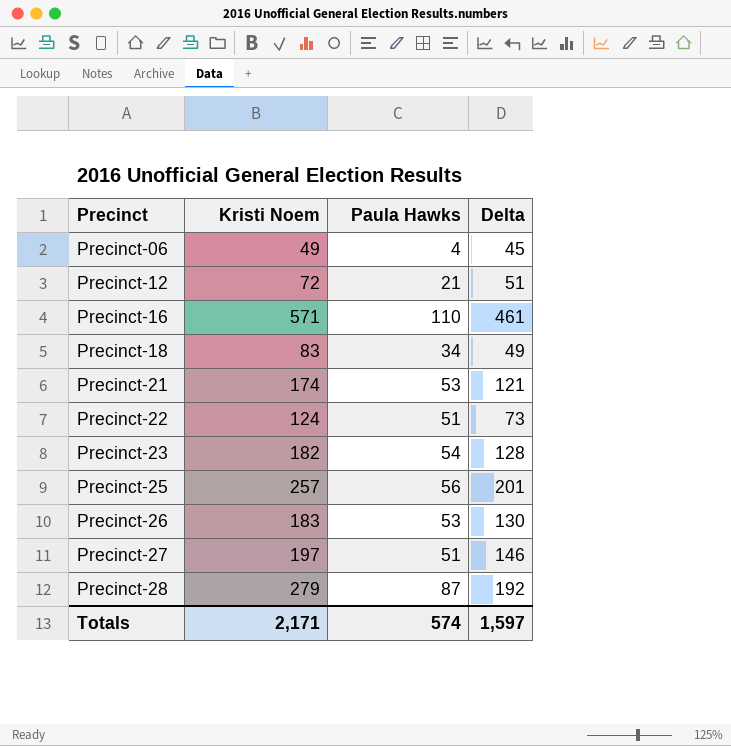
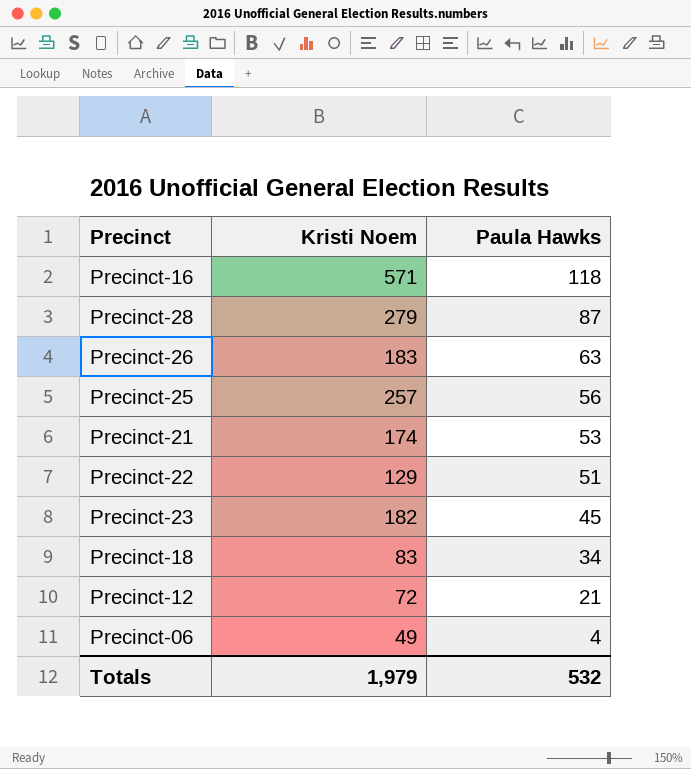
row order: Precinct ascending -> Paula Hawks descending
column Delta | formula: [Kristi Noem] - [Paula Hawks] -> none
row Precinct-27: 197 | 51 | 146 -> none
Precinct-16 | Paula Hawks: 110 -> 118
Precinct-26 | Paula Hawks: 53 -> 63
Precinct-22 | Kristi Noem: 124 -> 129
Precinct-23 | Paula Hawks: 54 -> 45
Totals | Kristi Noem: 2,171 -> 1,979
Totals | Paula Hawks: 574 -> 532

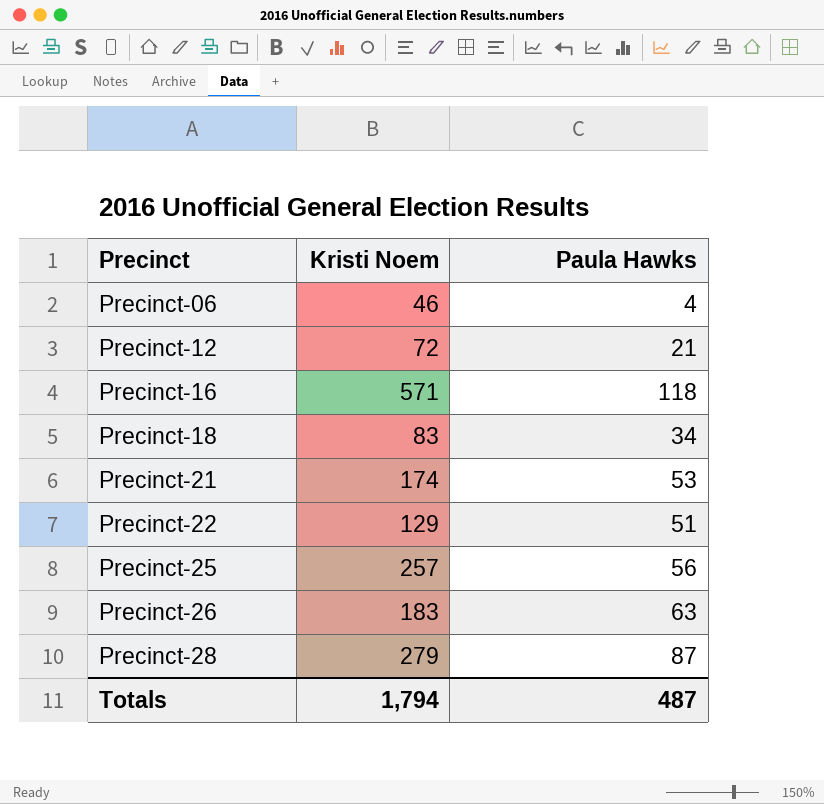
row order: Paula Hawks descending -> Precinct ascending
row Precinct-23: 182 | 45 -> none
Precinct-06 | Kristi Noem: 49 -> 46
Totals | Kristi Noem: 1,979 -> 1,794
Totals | Paula Hawks: 532 -> 487

